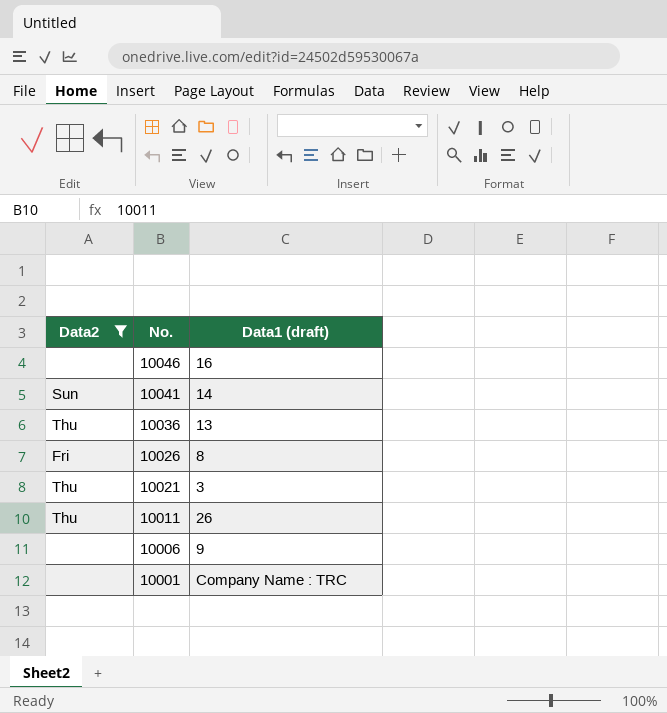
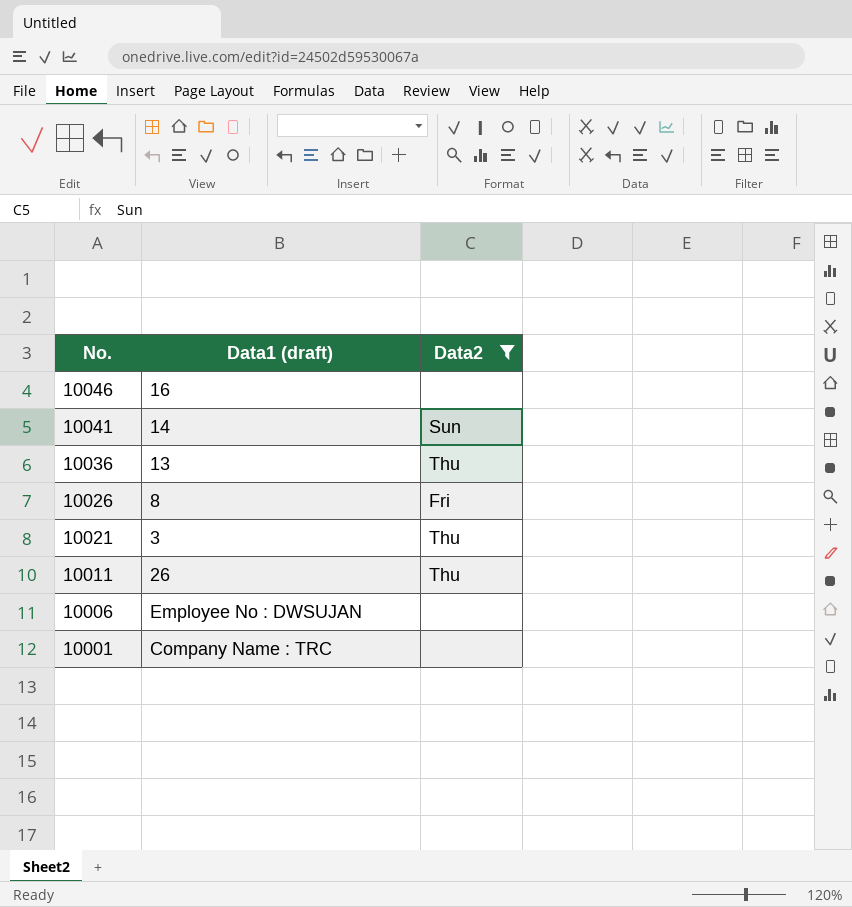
column Data2 | position: 1 -> 3
10006 | Data1 (draft): 9 -> Employee No : DWSUJAN

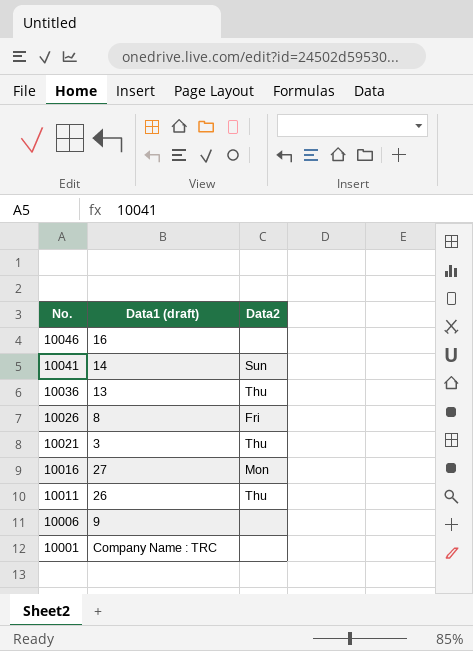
filter: Data2 != Mon -> none
10006 | Data1 (draft): Employee No : DWSUJAN -> 9

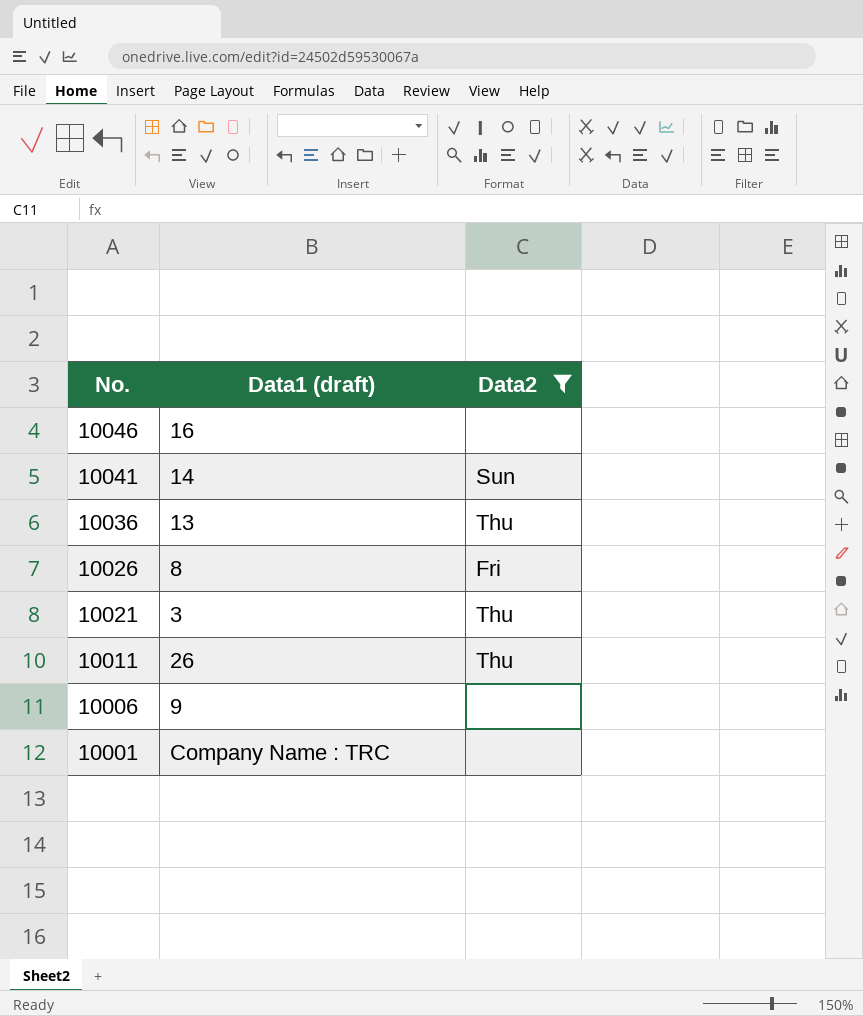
filter: none -> Data2 != Mon

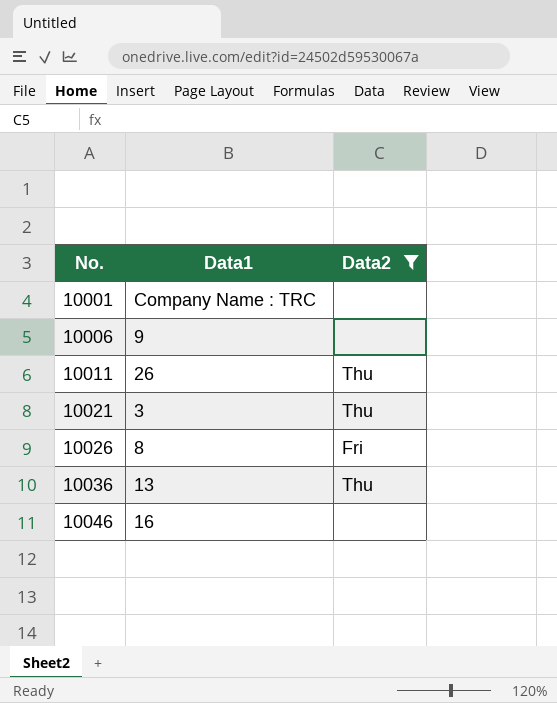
row order: No. descending -> No. ascending
column name: Data1 (draft) -> Data1
row 10041: 14 | Sun -> none

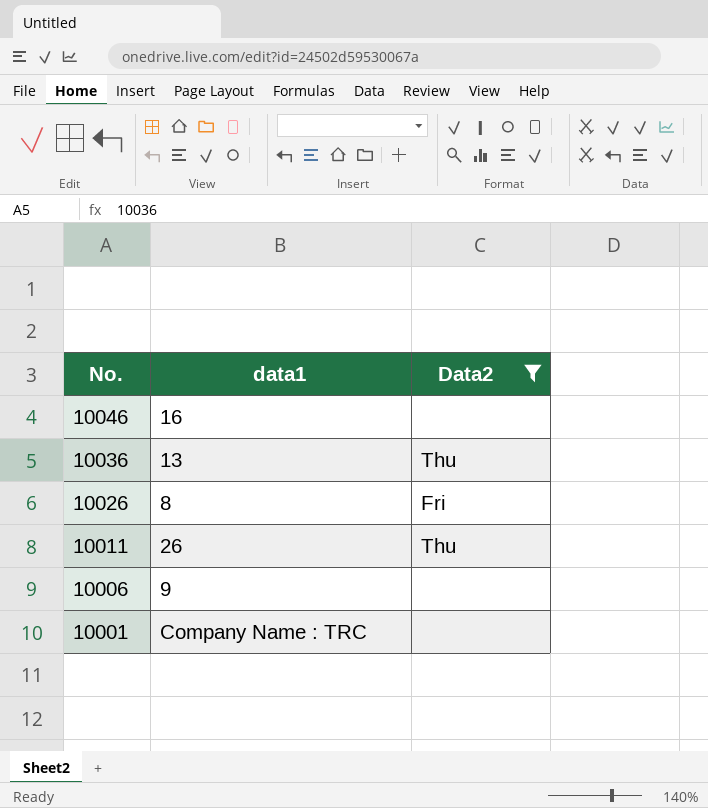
row order: No. ascending -> No. descending
column name: Data1 -> data1
row 10021: 3 | Thu -> none

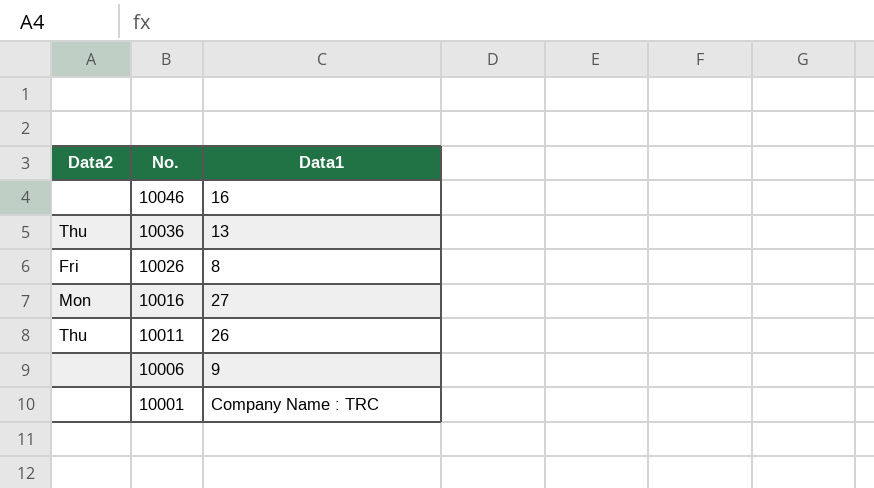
filter: Data2 != Mon -> none
column Data2 | position: 3 -> 1
column name: data1 -> Data1

